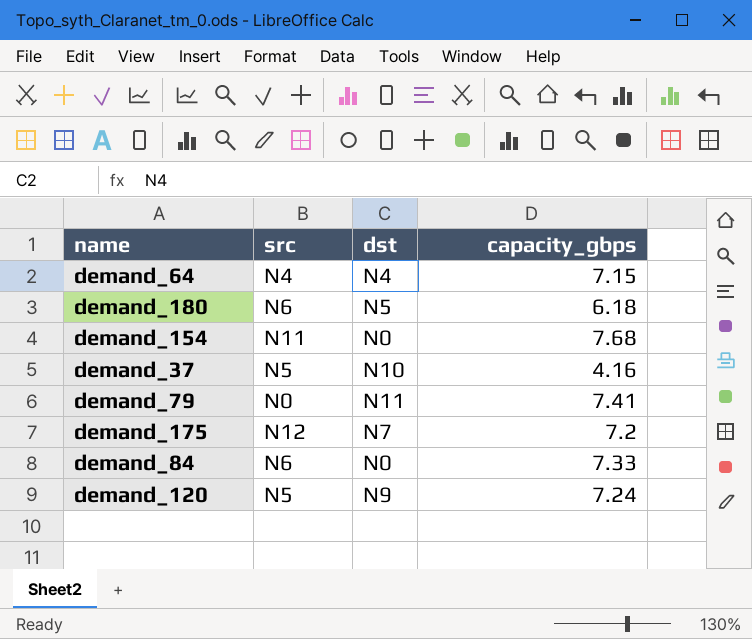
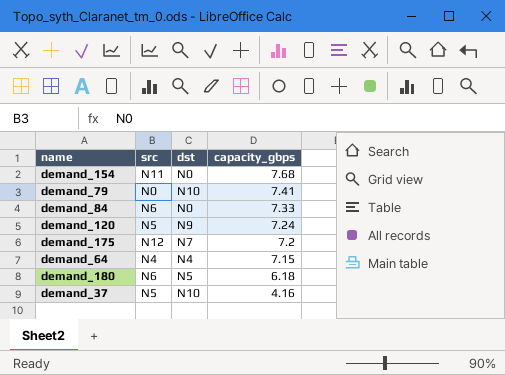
row order: none -> capacity_gbps descending
demand_79 | dst: N11 -> N10

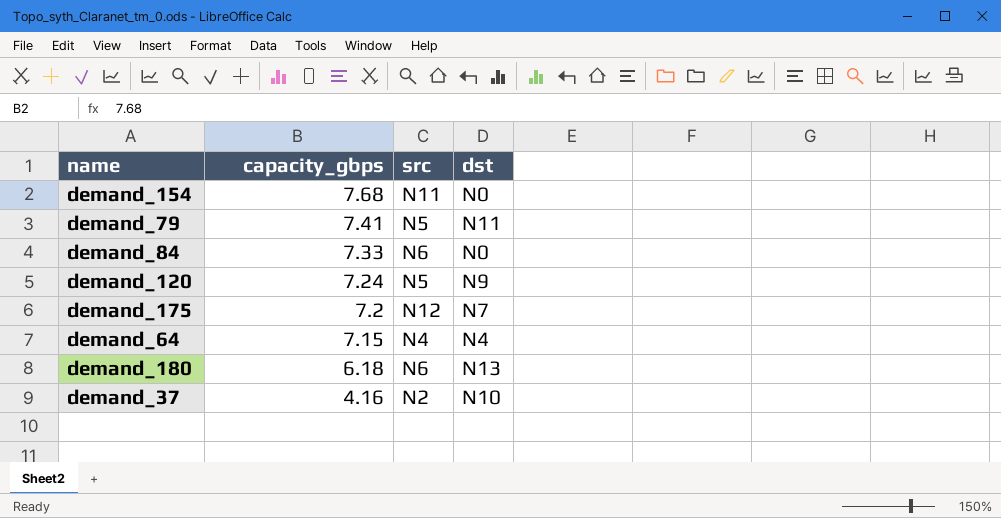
column capacity_gbps | position: 4 -> 2
demand_79 | src: N0 -> N5
demand_79 | dst: N10 -> N11
demand_180 | dst: N5 -> N13
demand_37 | src: N5 -> N2

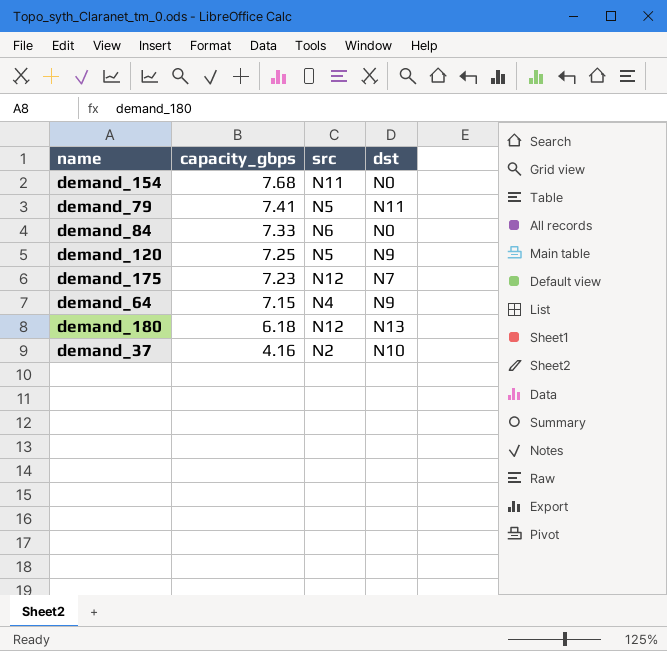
demand_120 | capacity_gbps: 7.24 -> 7.25
demand_175 | capacity_gbps: 7.2 -> 7.23
demand_64 | dst: N4 -> N9
demand_180 | src: N6 -> N12

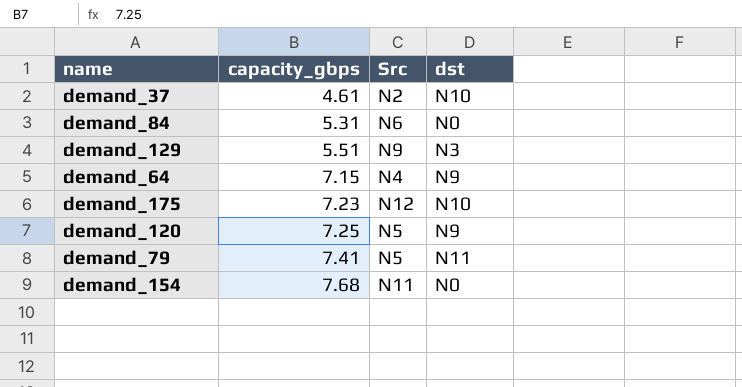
row order: capacity_gbps descending -> capacity_gbps ascending
column name: src -> Src
row demand_180: 6.18 | N12 | N13 -> none
demand_37 | capacity_gbps: 4.16 -> 4.61
demand_84 | capacity_gbps: 7.33 -> 5.31
row demand_129: none -> 5.51 | N9 | N3
demand_175 | dst: N7 -> N10

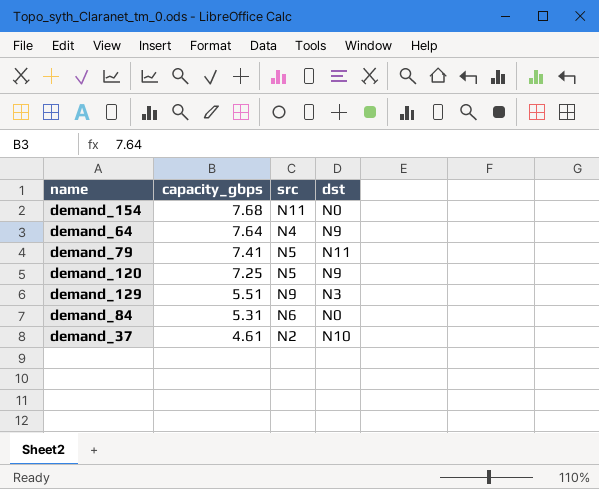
row order: capacity_gbps ascending -> capacity_gbps descending
column name: Src -> src
row demand_175: 7.23 | N12 | N10 -> none
demand_64 | capacity_gbps: 7.15 -> 7.64

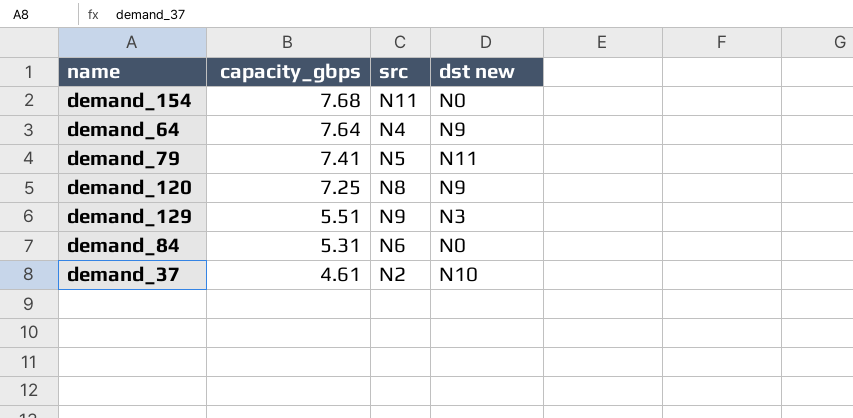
column name: dst -> dst new
demand_120 | src: N5 -> N8

